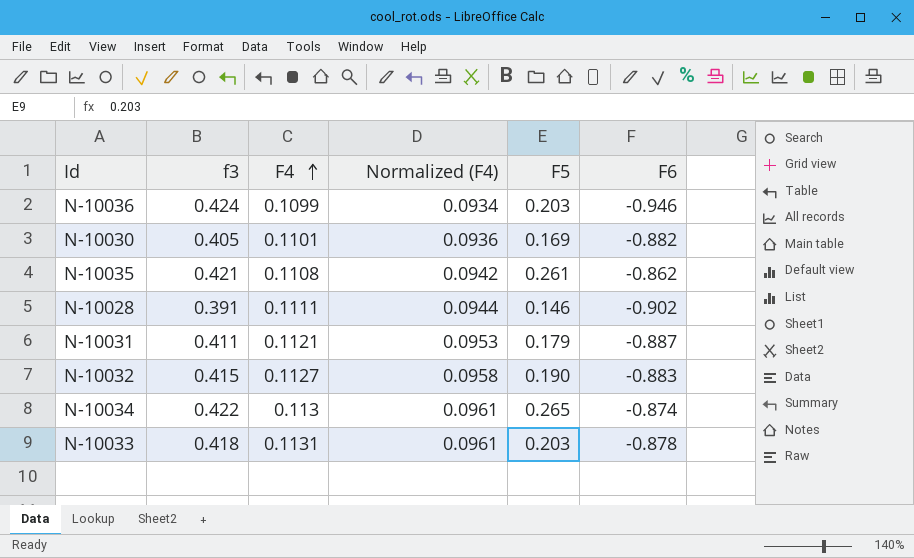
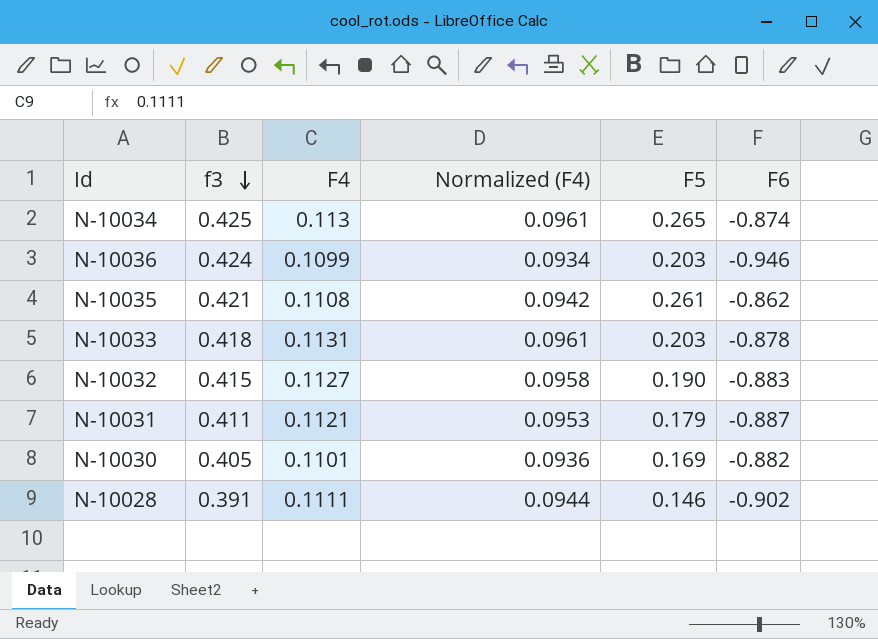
row order: F4 ascending -> f3 descending
N-10034 | f3: 0.422 -> 0.425

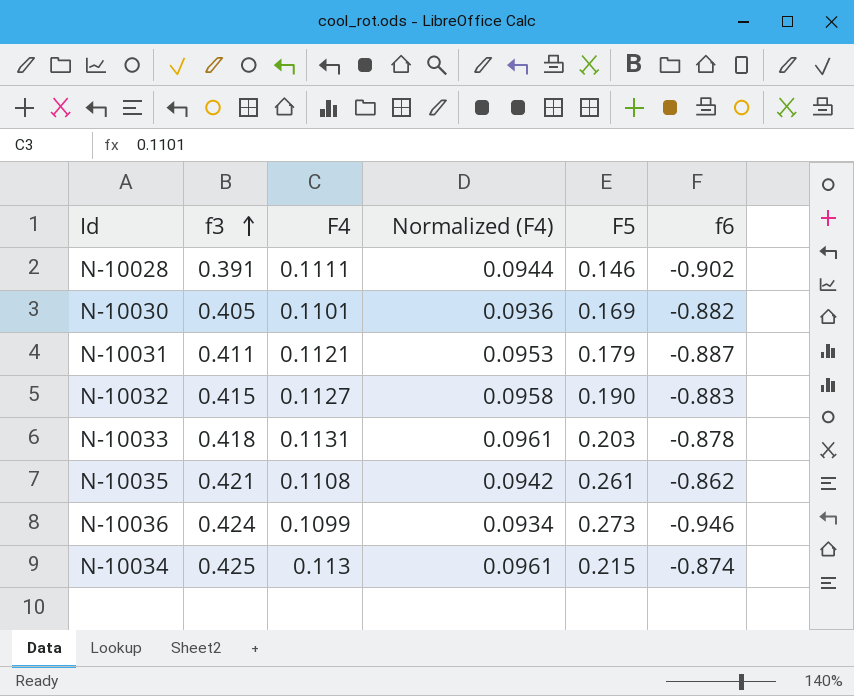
row order: f3 descending -> f3 ascending
column name: F6 -> f6
N-10036 | F5: 0.203 -> 0.273
N-10034 | F5: 0.265 -> 0.215

